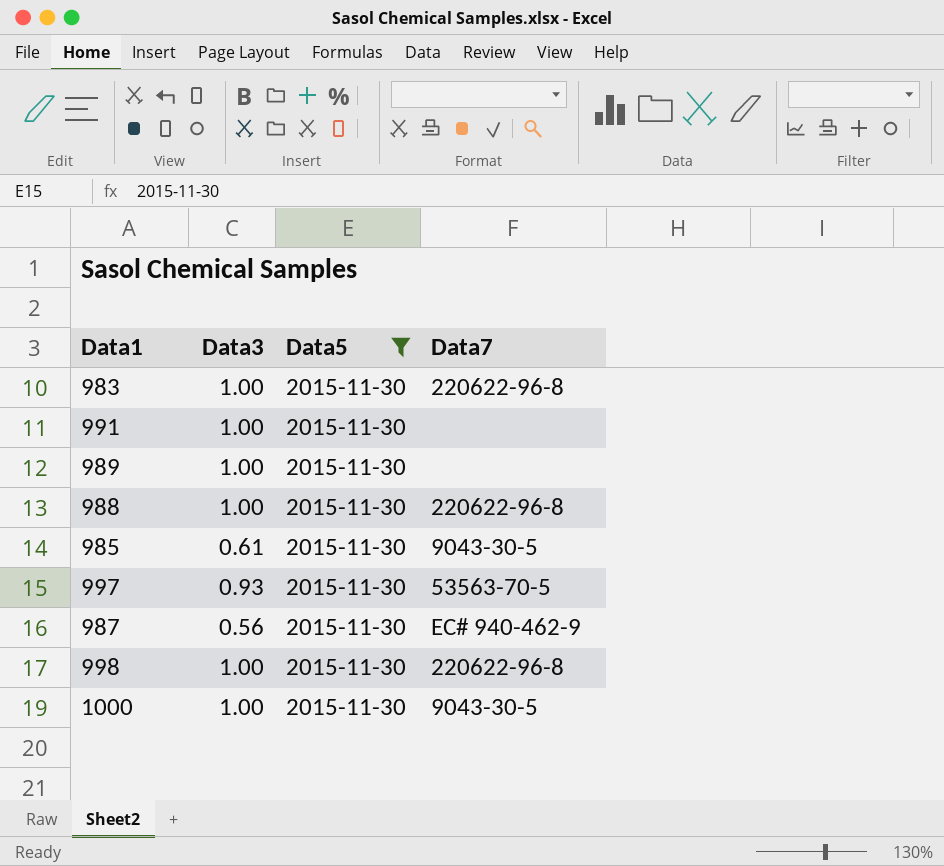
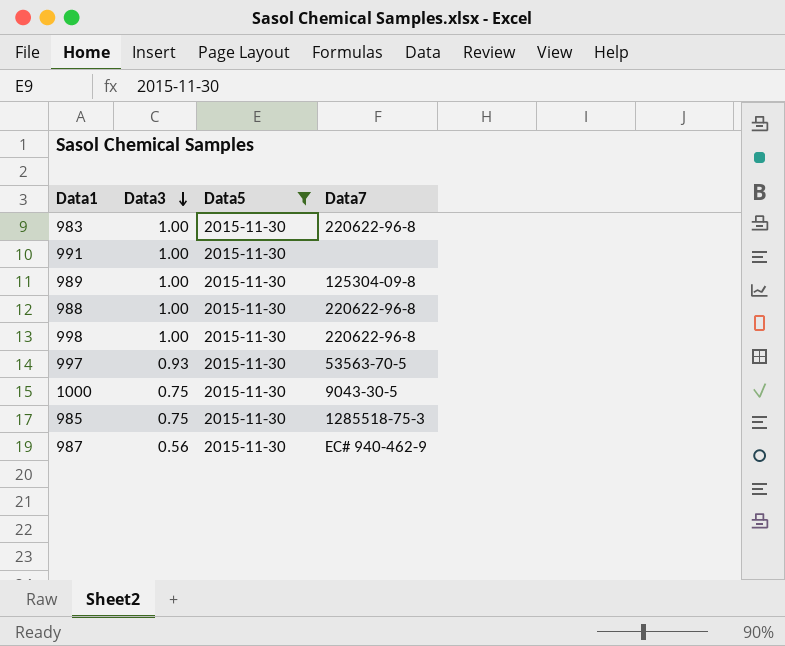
row order: none -> Data3 descending
989 | Data7: none -> 125304-09-8
1000 | Data3: 1.00 -> 0.75
985 | Data3: 0.61 -> 0.75
985 | Data7: 9043-30-5 -> 1285518-75-3

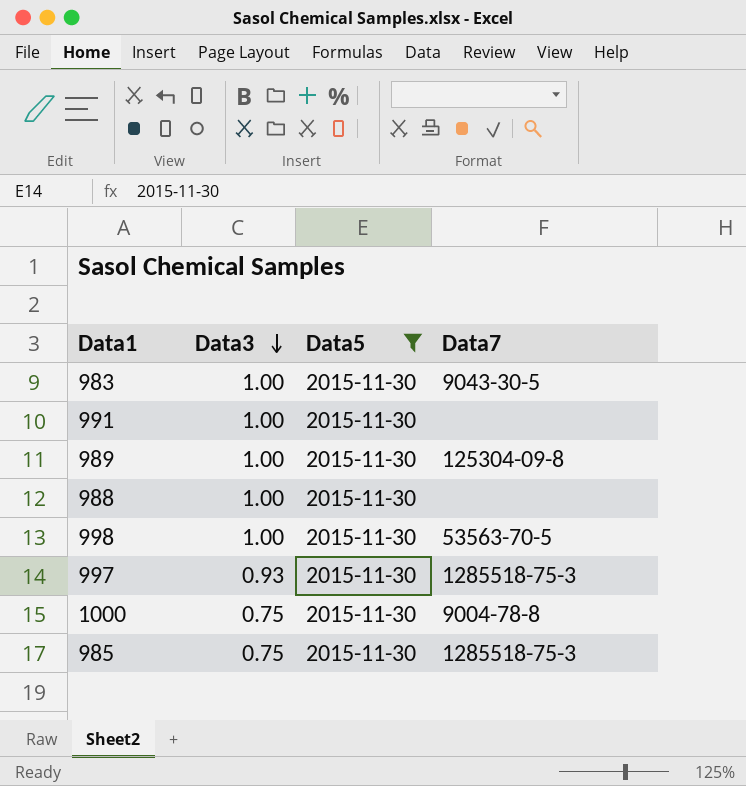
row 987: 0.56 | 2015-11-30 | EC# 940-462-9 -> none
983 | Data7: 220622-96-8 -> 9043-30-5
988 | Data7: 220622-96-8 -> none
998 | Data7: 220622-96-8 -> 53563-70-5
997 | Data7: 53563-70-5 -> 1285518-75-3
1000 | Data7: 9043-30-5 -> 9004-78-8

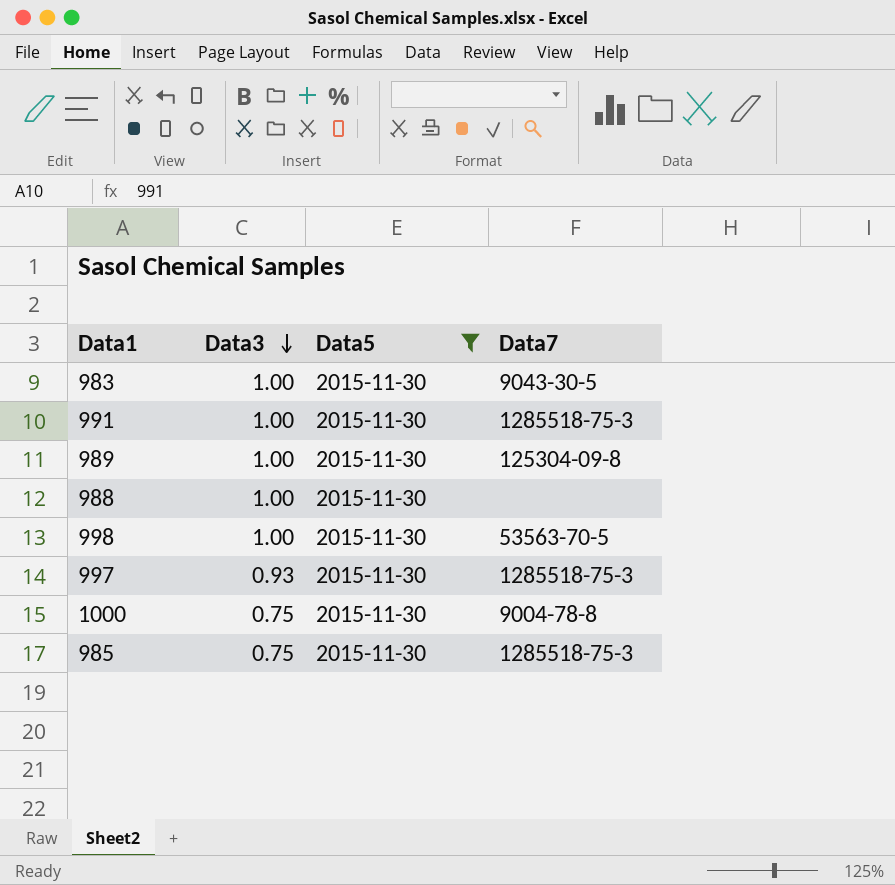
991 | Data7: none -> 1285518-75-3

